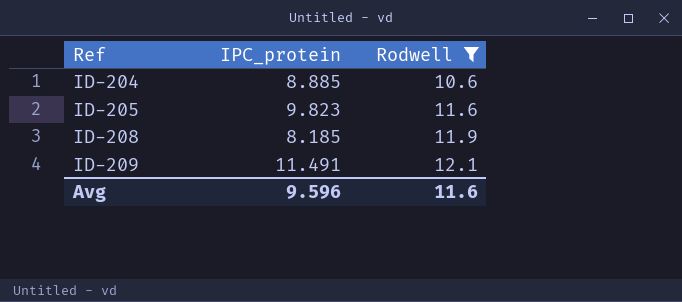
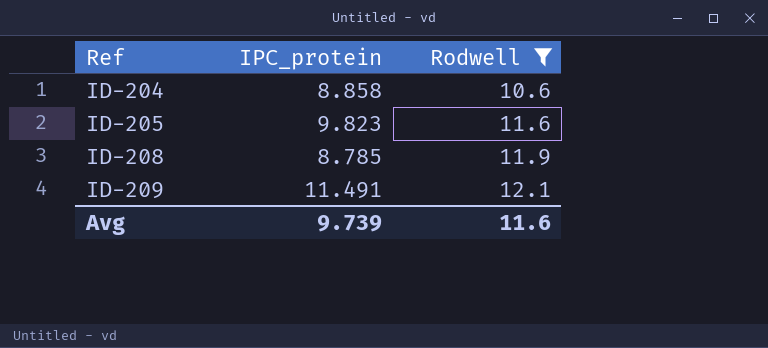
ID-204 | IPC_protein: 8.885 -> 8.858
ID-208 | IPC_protein: 8.185 -> 8.785
Avg | IPC_protein: 9.596 -> 9.739

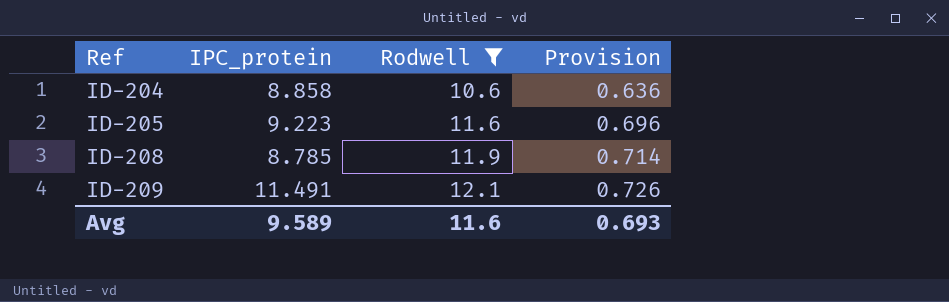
column Provision | formula: none -> [Rodwell] * 0.06
ID-205 | IPC_protein: 9.823 -> 9.223
Avg | IPC_protein: 9.739 -> 9.589

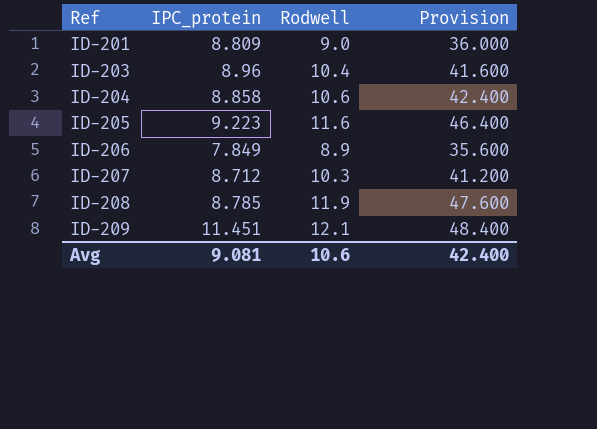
filter: Rodwell >= 10.6 -> none
column Provision | formula: [Rodwell] * 0.06 -> [Rodwell] * 4
ID-209 | IPC_protein: 11.491 -> 11.451
Avg | IPC_protein: 9.589 -> 9.081
Avg | Rodwell: 11.6 -> 10.6
Avg | Provision: 0.693 -> 42.400

